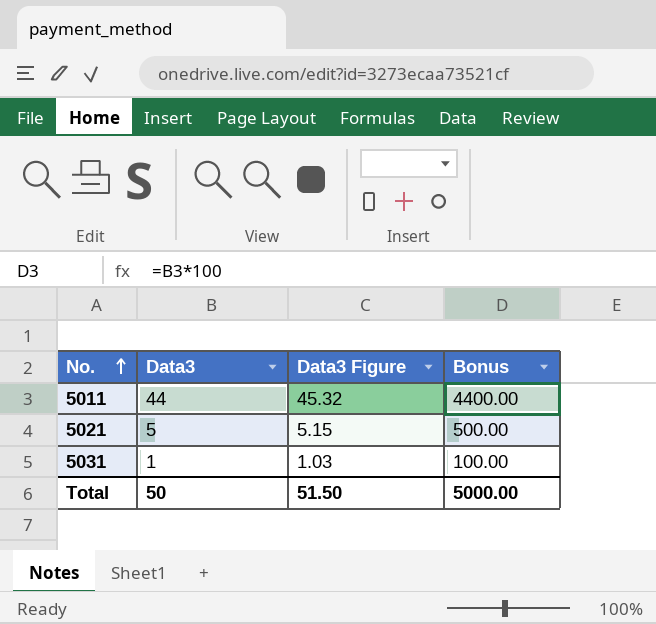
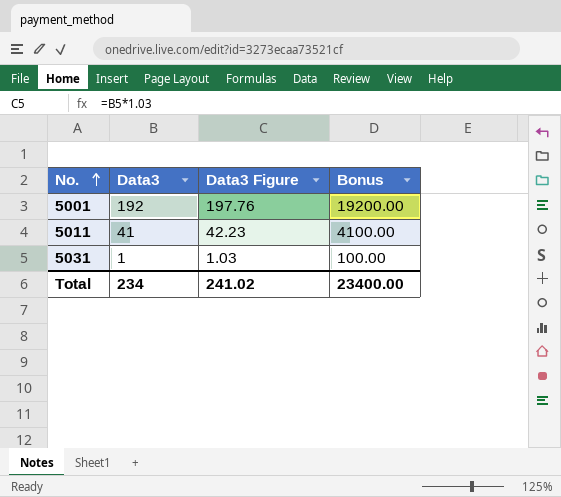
row 5021: 5 | 5.15 | 500.00 -> none
row 5001: none -> 192 | 197.76 | 19200.00
5011 | Data3: 44 -> 41
5011 | Data3 Figure: 45.32 -> 42.23
5011 | Bonus: 4400.00 -> 4100.00
Total | Data3: 50 -> 234
Total | Data3 Figure: 51.50 -> 241.02
Total | Bonus: 5000.00 -> 23400.00

